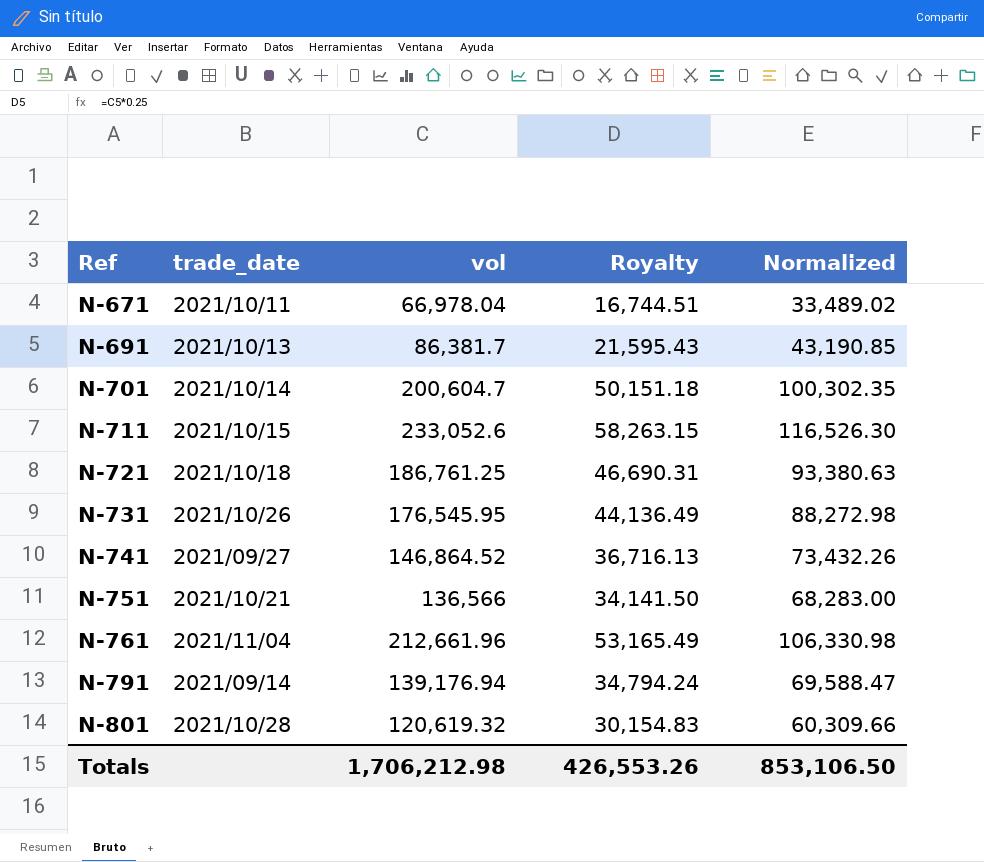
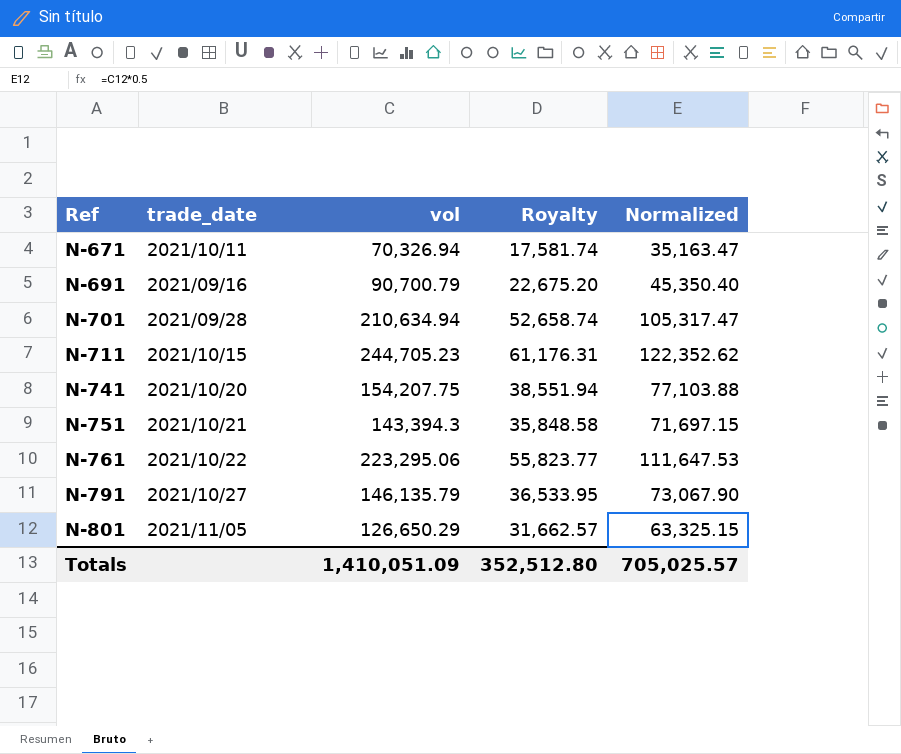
row N-721: 2021/10/18 | 186,761.25 | 46,690.31 | 93,380.63 -> none
row N-731: 2021/10/26 | 176,545.95 | 44,136.49 | 88,272.98 -> none
N-671 | vol: 66,978.04 -> 70,326.94
N-671 | Royalty: 16,744.51 -> 17,581.74
N-671 | Normalized: 33,489.02 -> 35,163.47
N-691 | trade_date: 2021/10/13 -> 2021/09/16
N-691 | vol: 86,381.7 -> 90,700.79
N-691 | Royalty: 21,595.43 -> 22,675.20
N-691 | Normalized: 43,190.85 -> 45,350.40
N-701 | trade_date: 2021/10/14 -> 2021/09/28
N-701 | vol: 200,604.7 -> 210,634.94
N-701 | Royalty: 50,151.18 -> 52,658.74
N-701 | Normalized: 100,302.35 -> 105,317.47
N-711 | vol: 233,052.6 -> 244,705.23
N-711 | Royalty: 58,263.15 -> 61,176.31
N-711 | Normalized: 116,526.30 -> 122,352.62
N-741 | trade_date: 2021/09/27 -> 2021/10/20
N-741 | vol: 146,864.52 -> 154,207.75
N-741 | Royalty: 36,716.13 -> 38,551.94
N-741 | Normalized: 73,432.26 -> 77,103.88
N-751 | vol: 136,566 -> 143,394.3
N-751 | Royalty: 34,141.50 -> 35,848.58
N-751 | Normalized: 68,283.00 -> 71,697.15
N-761 | trade_date: 2021/11/04 -> 2021/10/22
N-761 | vol: 212,661.96 -> 223,295.06
N-761 | Royalty: 53,165.49 -> 55,823.77
N-761 | Normalized: 106,330.98 -> 111,647.53
N-791 | trade_date: 2021/09/14 -> 2021/10/27
N-791 | vol: 139,176.94 -> 146,135.79
N-791 | Royalty: 34,794.24 -> 36,533.95
N-791 | Normalized: 69,588.47 -> 73,067.90
N-801 | trade_date: 2021/10/28 -> 2021/11/05
N-801 | vol: 120,619.32 -> 126,650.29
N-801 | Royalty: 30,154.83 -> 31,662.57
N-801 | Normalized: 60,309.66 -> 63,325.15
Totals | vol: 1,706,212.98 -> 1,410,051.09
Totals | Royalty: 426,553.26 -> 352,512.80
Totals | Normalized: 853,106.50 -> 705,025.57

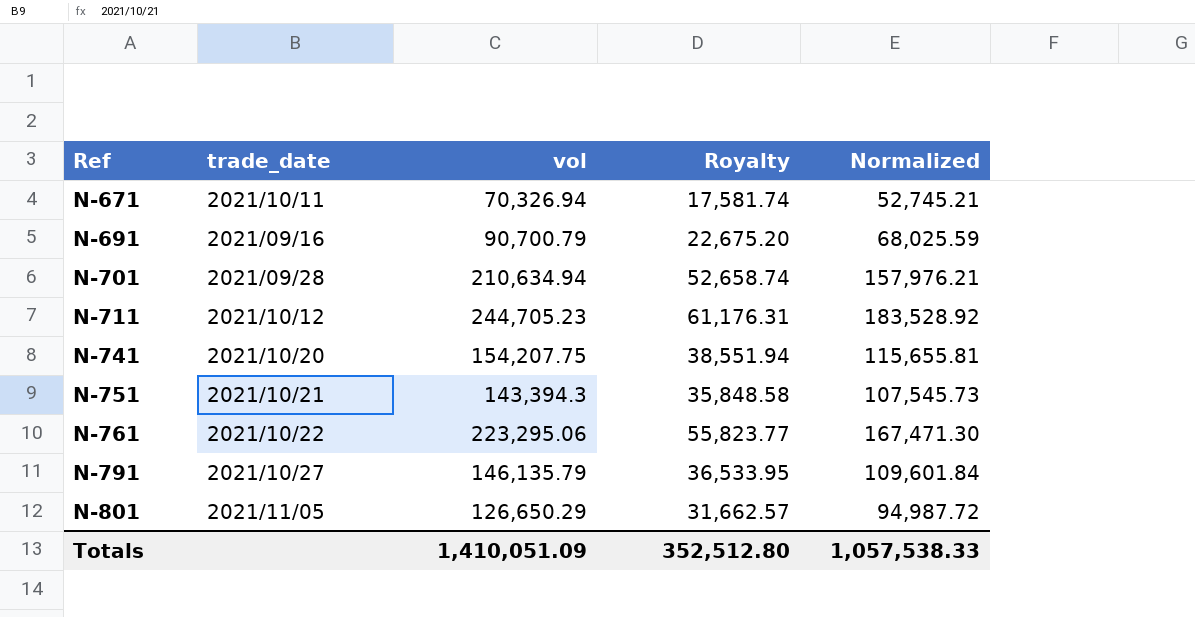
column Normalized | formula: [vol] * 0.5 -> [vol] * 0.75
N-711 | trade_date: 2021/10/15 -> 2021/10/12
Totals | Normalized: 705,025.57 -> 1,057,538.33

